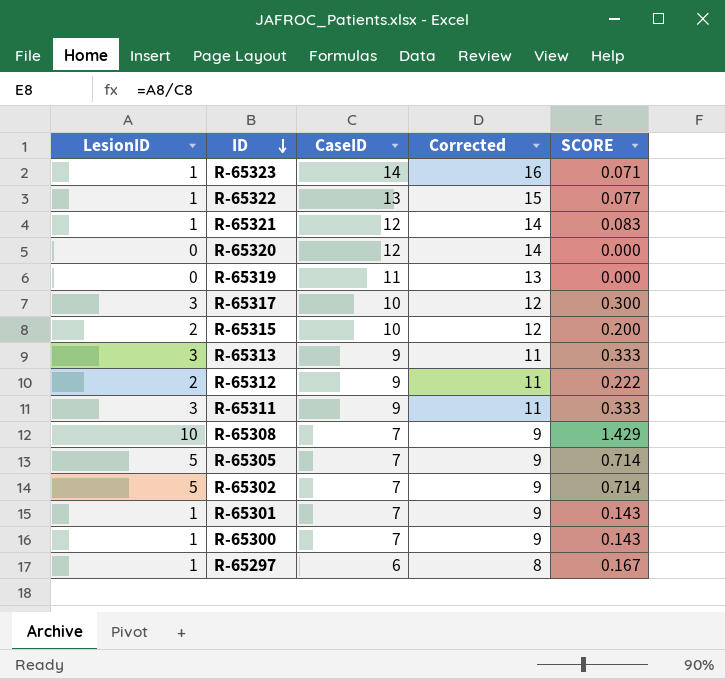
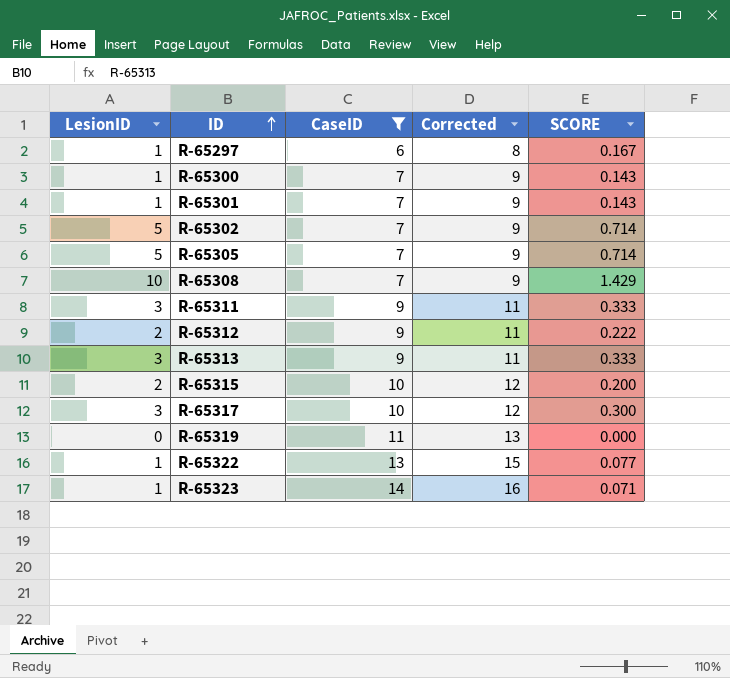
filter: none -> CaseID != 12
row order: ID descending -> ID ascending

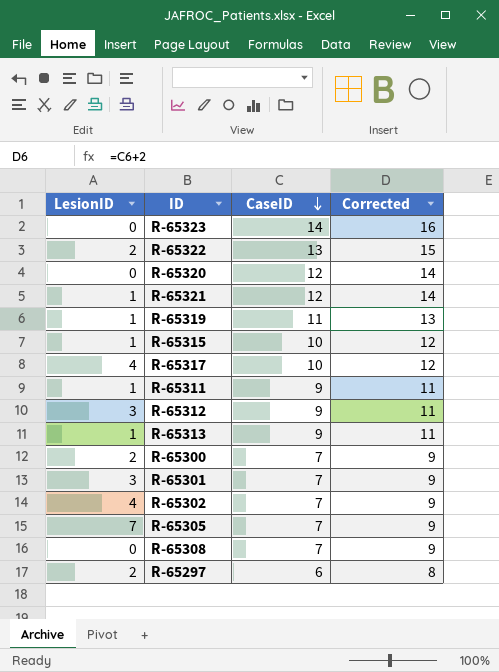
filter: CaseID != 12 -> none
row order: ID ascending -> CaseID descending
column SCORE | formula: [LesionID] / [CaseID] -> none
R-65323 | LesionID: 1 -> 0
R-65322 | LesionID: 1 -> 2
R-65319 | LesionID: 0 -> 1
R-65315 | LesionID: 2 -> 1
R-65317 | LesionID: 3 -> 4
R-65311 | LesionID: 3 -> 1
R-65312 | LesionID: 2 -> 3
R-65313 | LesionID: 3 -> 1
R-65300 | LesionID: 1 -> 2
R-65301 | LesionID: 1 -> 3
R-65302 | LesionID: 5 -> 4
R-65305 | LesionID: 5 -> 7
R-65308 | LesionID: 10 -> 0
R-65297 | LesionID: 1 -> 2

